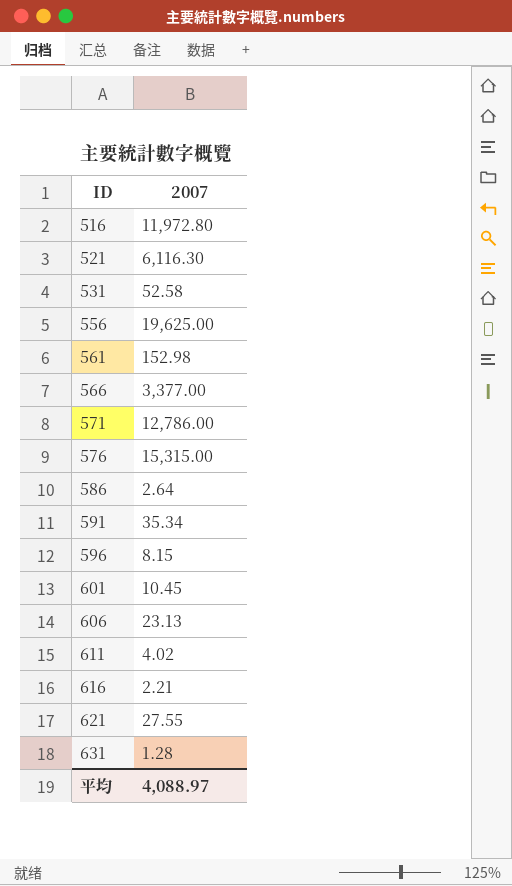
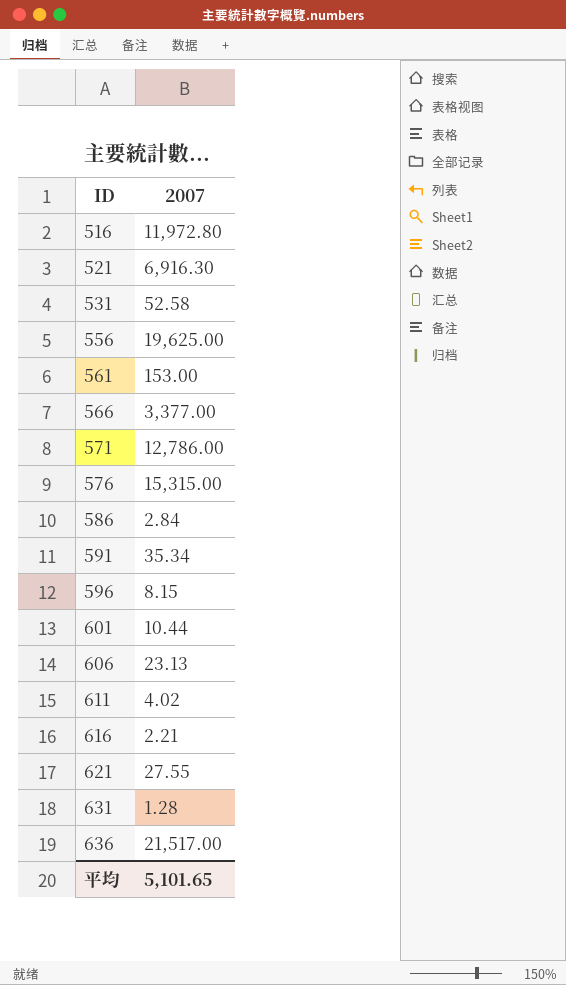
521 | 2007: 6,116.30 -> 6,916.30
561 | 2007: 152.98 -> 153.00
586 | 2007: 2.64 -> 2.84
601 | 2007: 10.45 -> 10.44
row 636: none -> 21,517.00
平均 | 2007: 4,088.97 -> 5,101.65

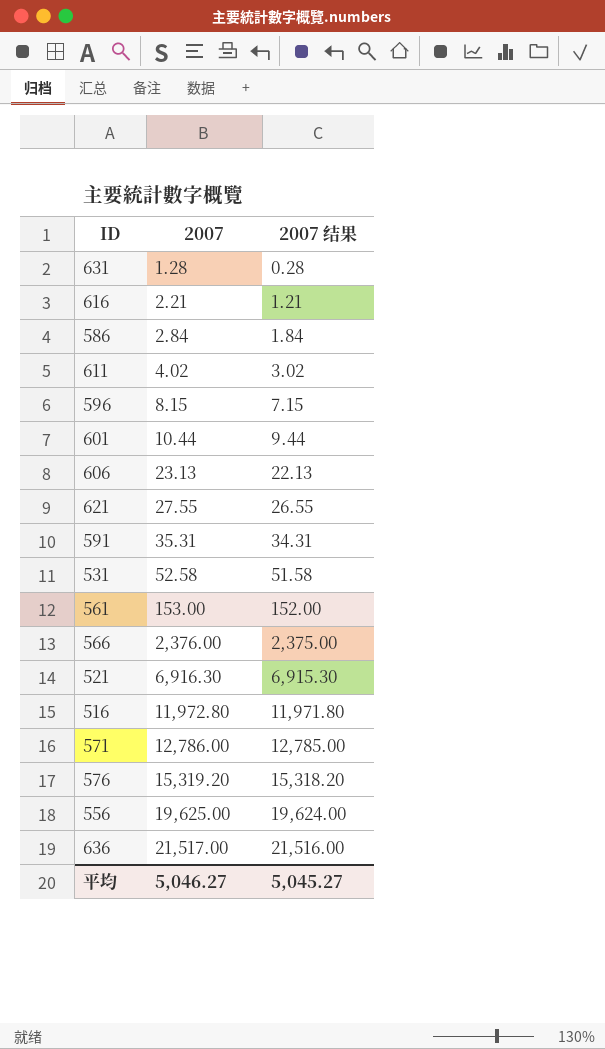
row order: ID ascending -> 2007 ascending
column 2007 结果 | formula: none -> [2007] - 1
591 | 2007: 35.34 -> 35.31
566 | 2007: 3,377.00 -> 2,376.00
576 | 2007: 15,315.00 -> 15,319.20
平均 | 2007: 5,101.65 -> 5,046.27

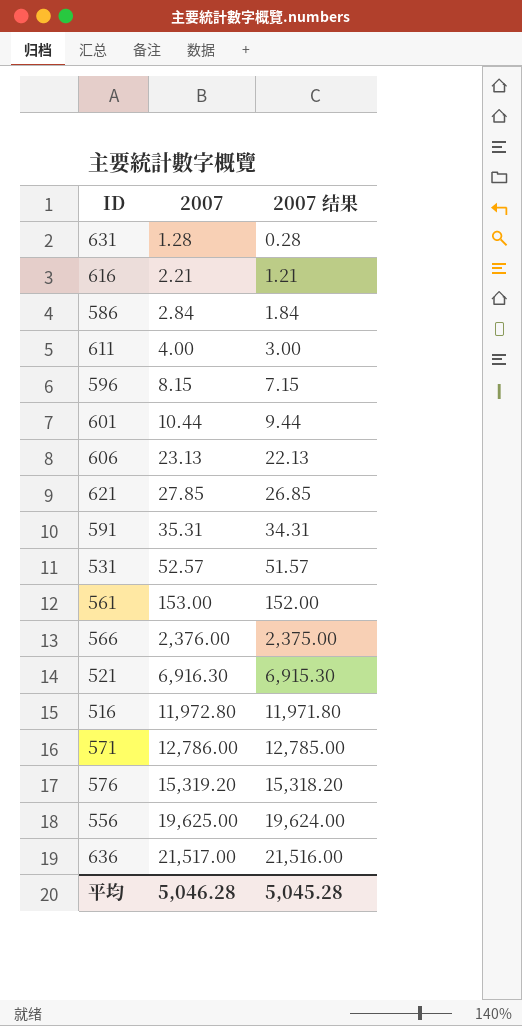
611 | 2007: 4.02 -> 4.00
611 | 2007 结果: 3.02 -> 3.00
621 | 2007: 27.55 -> 27.85
621 | 2007 结果: 26.55 -> 26.85
531 | 2007: 52.58 -> 52.57
531 | 2007 结果: 51.58 -> 51.57
平均 | 2007: 5,046.27 -> 5,046.28
平均 | 2007 结果: 5,045.27 -> 5,045.28

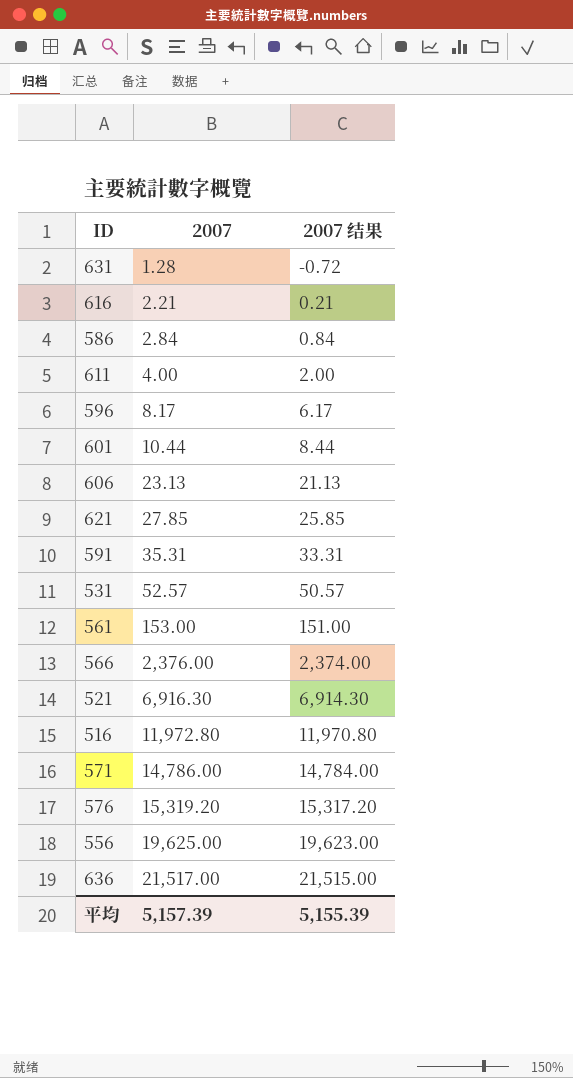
column 2007 结果 | formula: [2007] - 1 -> [2007] - 2
596 | 2007: 8.15 -> 8.17
571 | 2007: 12,786.00 -> 14,786.00
平均 | 2007: 5,046.28 -> 5,157.39
平均 | 2007 结果: 5,045.28 -> 5,155.39

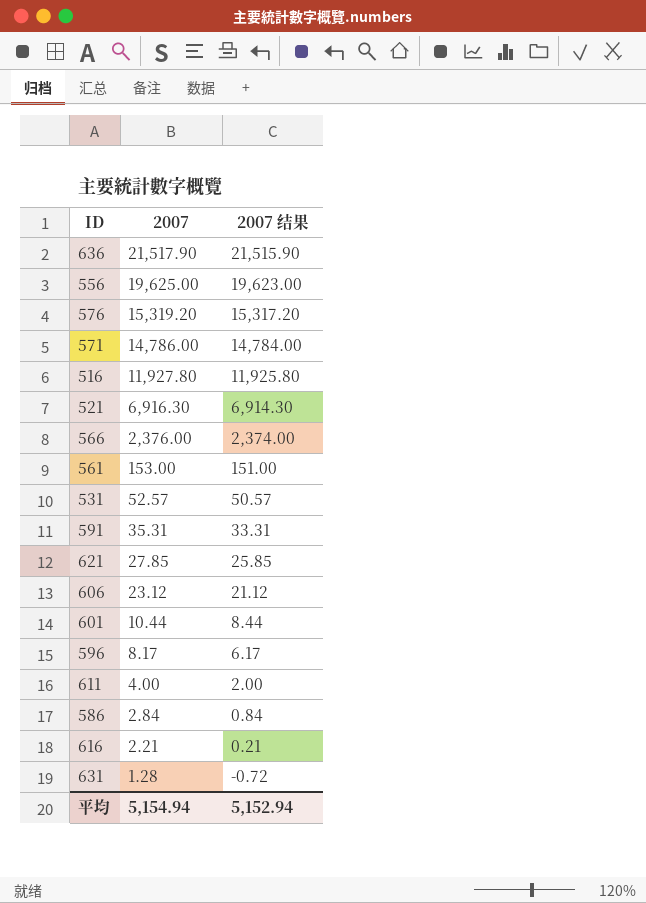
row order: 2007 ascending -> 2007 descending
636 | 2007: 21,517.00 -> 21,517.90
636 | 2007 结果: 21,515.00 -> 21,515.90
516 | 2007: 11,972.80 -> 11,927.80
516 | 2007 结果: 11,970.80 -> 11,925.80
606 | 2007: 23.13 -> 23.12
606 | 2007 结果: 21.13 -> 21.12
平均 | 2007: 5,157.39 -> 5,154.94
平均 | 2007 结果: 5,155.39 -> 5,152.94

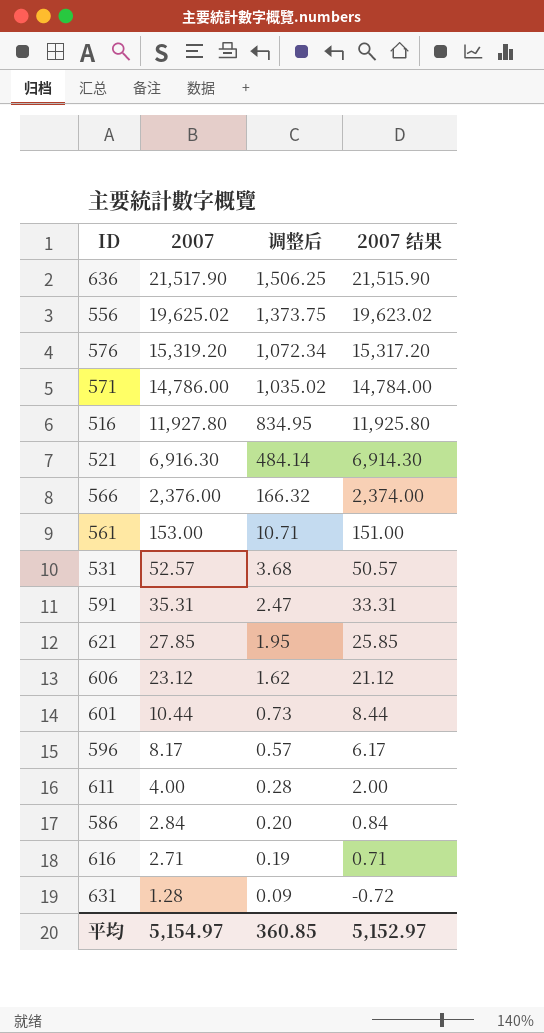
column 调整后 | formula: none -> [2007] * 0.07
556 | 2007: 19,625.00 -> 19,625.02
556 | 2007 结果: 19,623.00 -> 19,623.02
616 | 2007: 2.21 -> 2.71
616 | 2007 结果: 0.21 -> 0.71
平均 | 2007: 5,154.94 -> 5,154.97
平均 | 2007 结果: 5,152.94 -> 5,152.97

